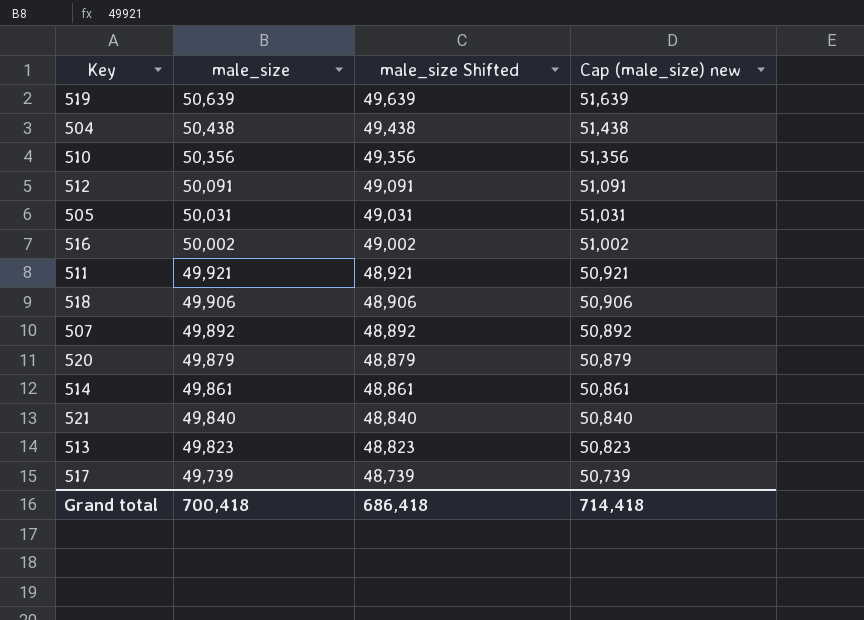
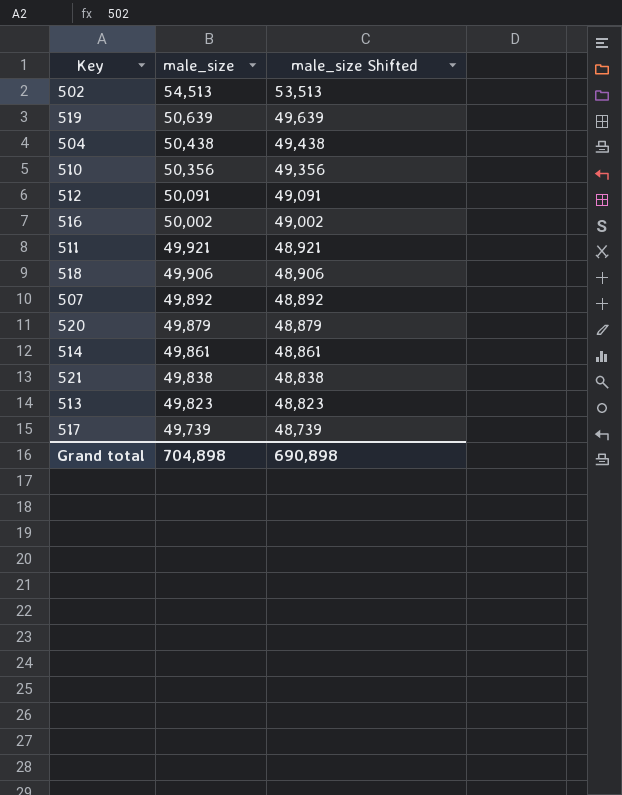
column Cap (male_size) new | formula: [male_size] + 1000 -> none
row 505: 50,031 | 49,031 | 51,031 -> none
row 502: none -> 54,513 | 53,513
521 | male_size: 49,840 -> 49,838
521 | male_size Shifted: 48,840 -> 48,838
Grand total | male_size: 700,418 -> 704,898
Grand total | male_size Shifted: 686,418 -> 690,898

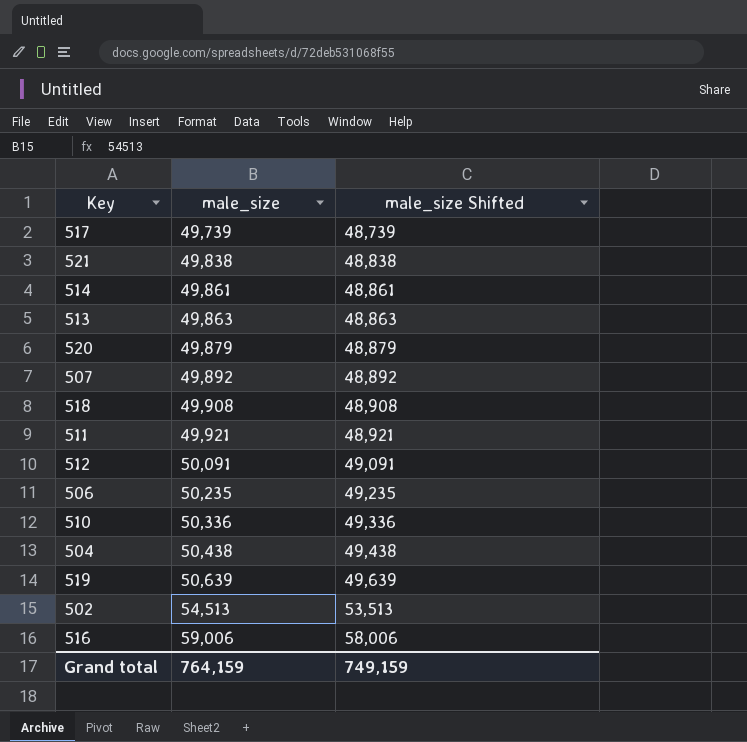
row order: male_size descending -> male_size ascending
513 | male_size: 49,823 -> 49,863
513 | male_size Shifted: 48,823 -> 48,863
518 | male_size: 49,906 -> 49,908
518 | male_size Shifted: 48,906 -> 48,908
row 506: none -> 50,235 | 49,235
510 | male_size: 50,356 -> 50,336
510 | male_size Shifted: 49,356 -> 49,336
516 | male_size: 50,002 -> 59,006
516 | male_size Shifted: 49,002 -> 58,006
Grand total | male_size: 704,898 -> 764,159
Grand total | male_size Shifted: 690,898 -> 749,159

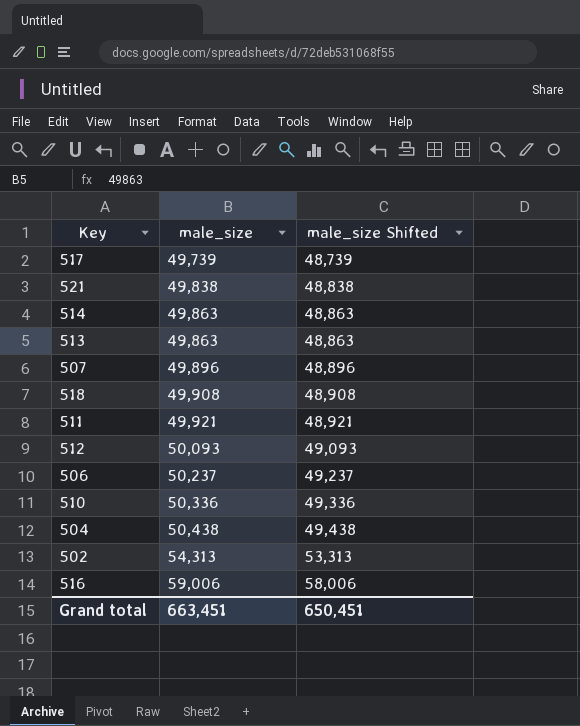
row 520: 49,879 | 48,879 -> none
row 519: 50,639 | 49,639 -> none
514 | male_size: 49,861 -> 49,863
514 | male_size Shifted: 48,861 -> 48,863
507 | male_size: 49,892 -> 49,896
507 | male_size Shifted: 48,892 -> 48,896
512 | male_size: 50,091 -> 50,093
512 | male_size Shifted: 49,091 -> 49,093
506 | male_size: 50,235 -> 50,237
506 | male_size Shifted: 49,235 -> 49,237
502 | male_size: 54,513 -> 54,313
502 | male_size Shifted: 53,513 -> 53,313
Grand total | male_size: 764,159 -> 663,451
Grand total | male_size Shifted: 749,159 -> 650,451

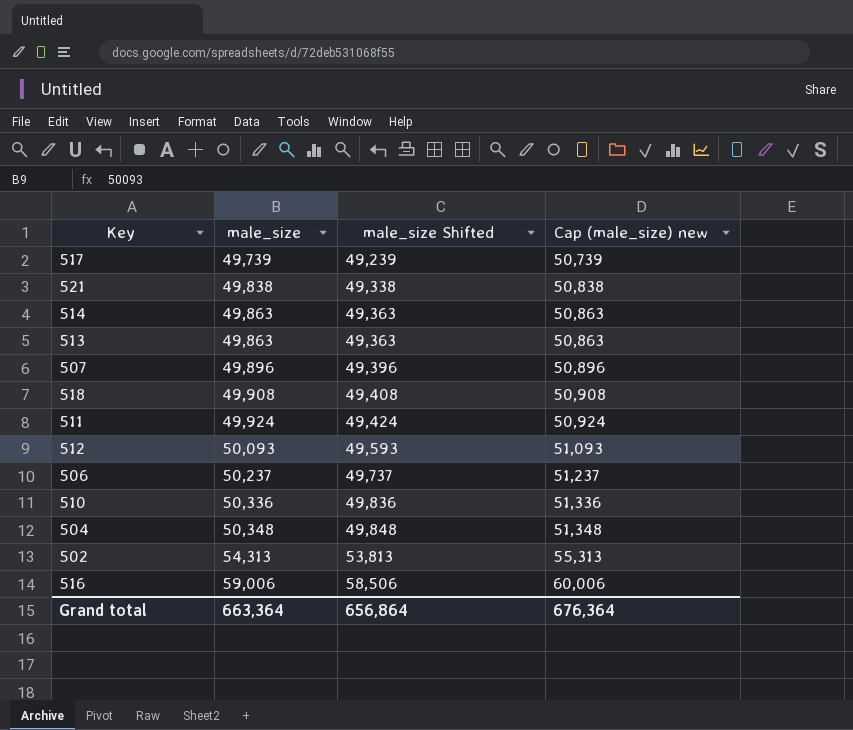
column male_size Shifted | formula: [male_size] - 1000 -> [male_size] - 500
column Cap (male_size) new | formula: none -> [male_size] + 1000
511 | male_size: 49,921 -> 49,924
504 | male_size: 50,438 -> 50,348
Grand total | male_size: 663,451 -> 663,364
Grand total | male_size Shifted: 650,451 -> 656,864

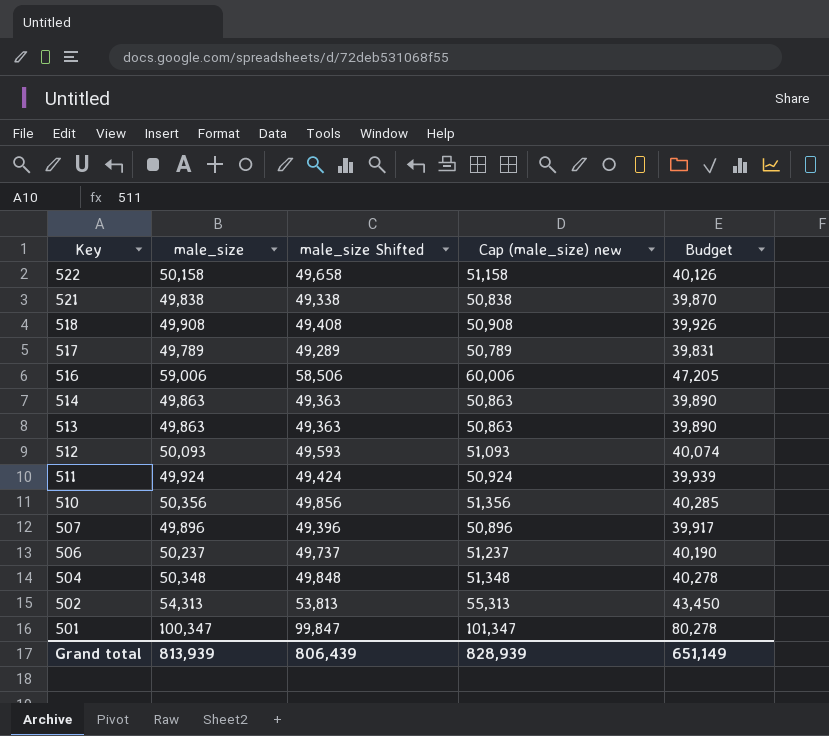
row order: male_size ascending -> Key descending
column Budget | formula: none -> [male_size] * 0.8
row 522: none -> 50,158 | 49,658 | 51,158 | 40,126
517 | male_size: 49,739 -> 49,789
517 | male_size Shifted: 49,239 -> 49,289
517 | Cap (male_size) new: 50,739 -> 50,789
510 | male_size: 50,336 -> 50,356
510 | male_size Shifted: 49,836 -> 49,856
510 | Cap (male_size) new: 51,336 -> 51,356
row 501: none -> 100,347 | 99,847 | 101,347 | 80,278
Grand total | male_size: 663,364 -> 813,939
Grand total | male_size Shifted: 656,864 -> 806,439
Grand total | Cap (male_size) new: 676,364 -> 828,939

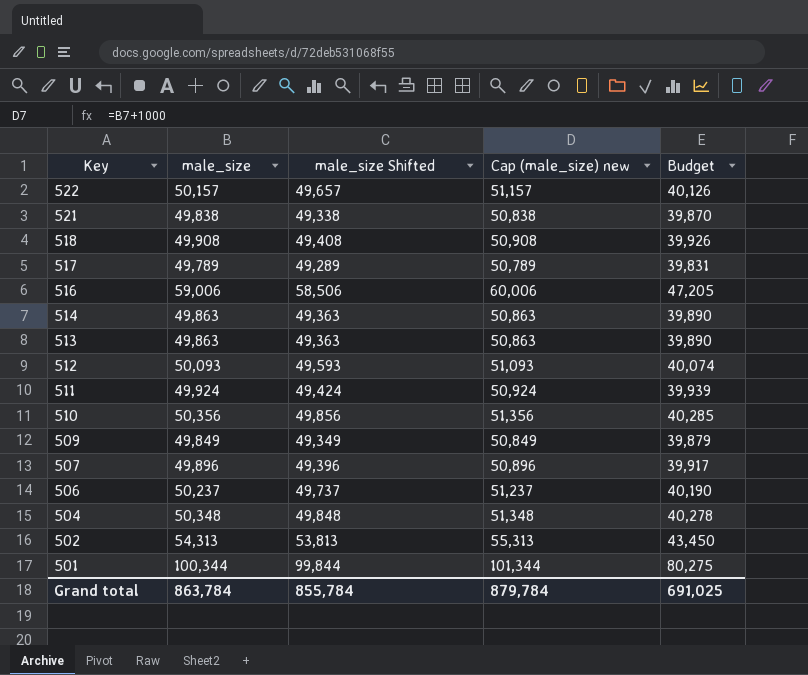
522 | male_size: 50,158 -> 50,157
522 | male_size Shifted: 49,658 -> 49,657
522 | Cap (male_size) new: 51,158 -> 51,157
row 509: none -> 49,849 | 49,349 | 50,849 | 39,879
501 | male_size: 100,347 -> 100,344
501 | male_size Shifted: 99,847 -> 99,844
501 | Cap (male_size) new: 101,347 -> 101,344
501 | Budget: 80,278 -> 80,275
Grand total | male_size: 813,939 -> 863,784
Grand total | male_size Shifted: 806,439 -> 855,784
Grand total | Cap (male_size) new: 828,939 -> 879,784
Grand total | Budget: 651,149 -> 691,025

